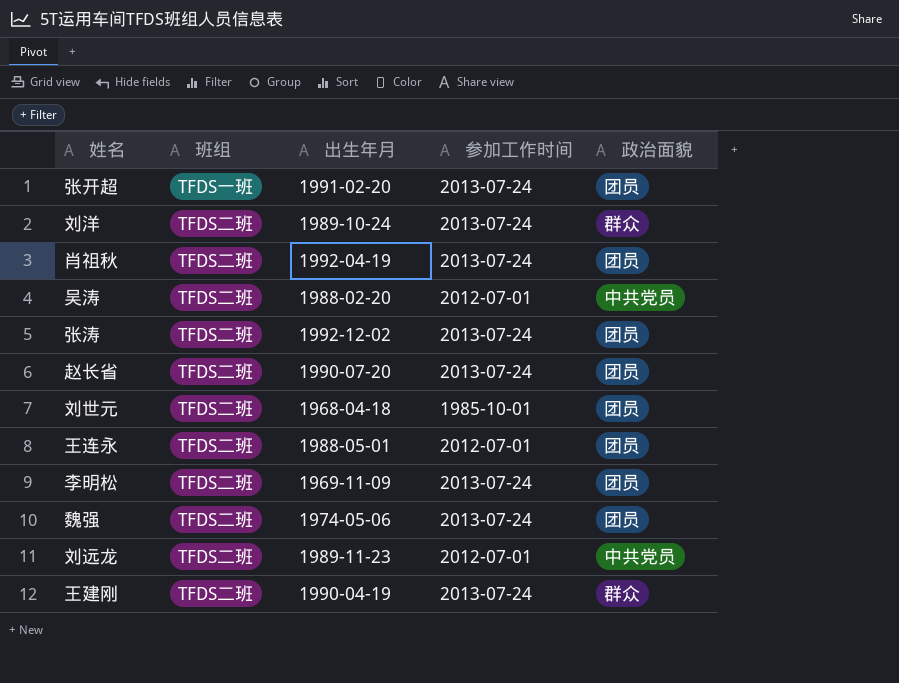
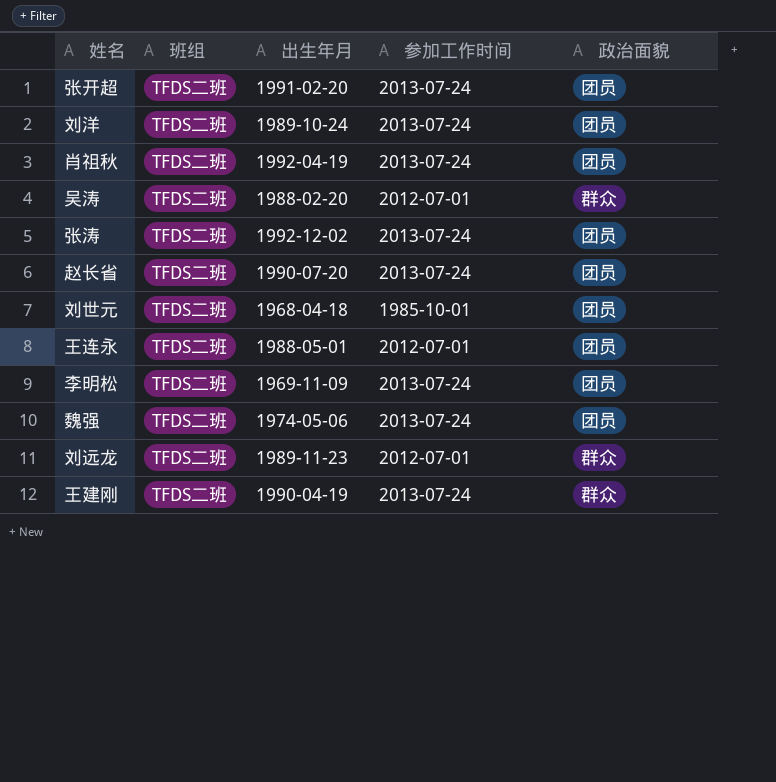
张开超 | 班组: TFDS一班 -> TFDS二班
刘洋 | 政治面貌: 群众 -> 团员
吴涛 | 政治面貌: 中共党员 -> 群众
刘远龙 | 政治面貌: 中共党员 -> 群众

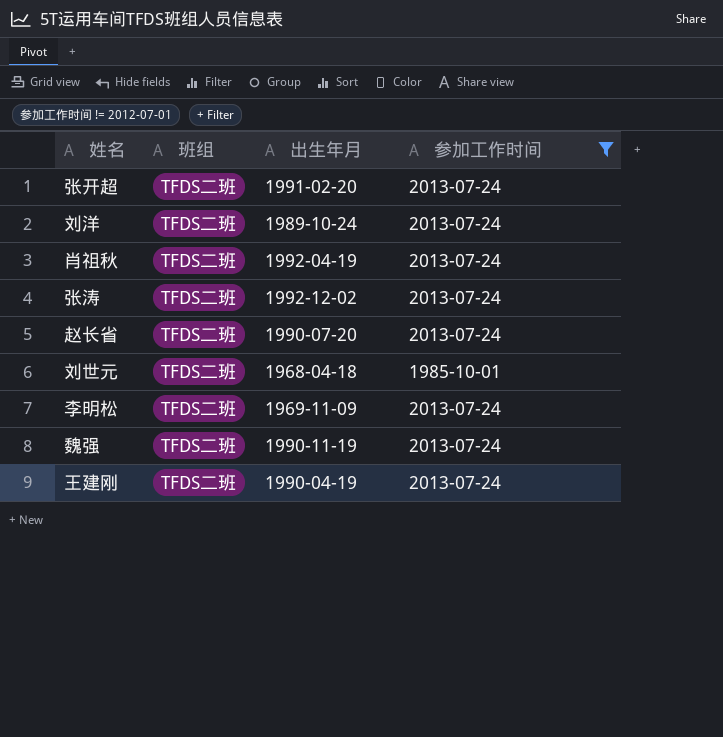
filter: none -> 参加工作时间 != 2012-07-01
column 政治面貌 | position: 5 -> none
魏强 | 出生年月: 1974-05-06 -> 1990-11-19

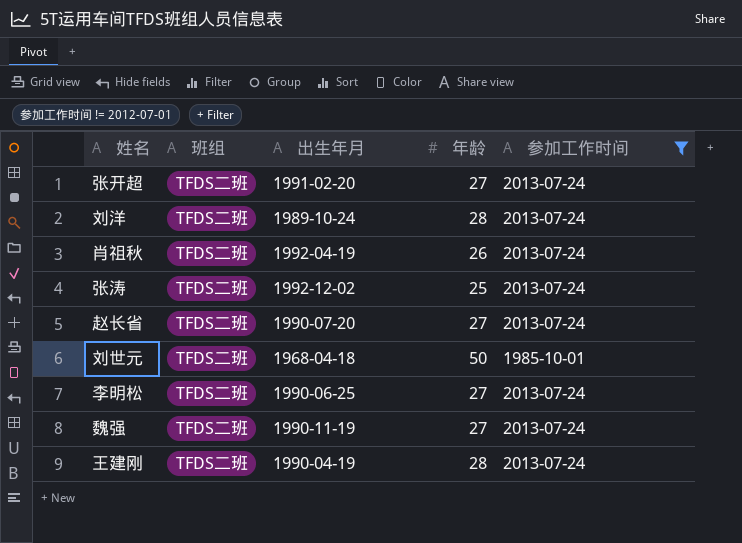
column 年龄 | position: none -> 4
李明松 | 出生年月: 1969-11-09 -> 1990-06-25

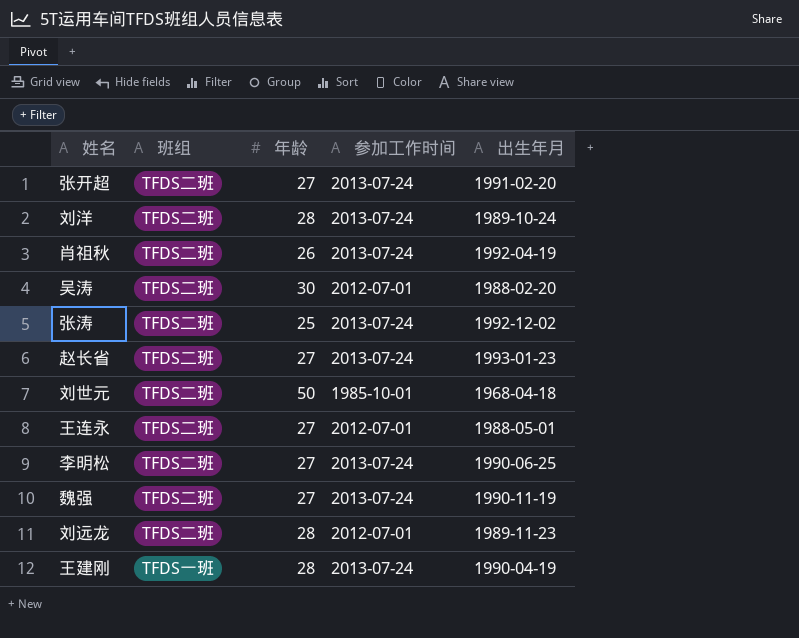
filter: 参加工作时间 != 2012-07-01 -> none
column 出生年月 | position: 3 -> 5
赵长省 | 出生年月: 1990-07-20 -> 1993-01-23
王建刚 | 班组: TFDS二班 -> TFDS一班

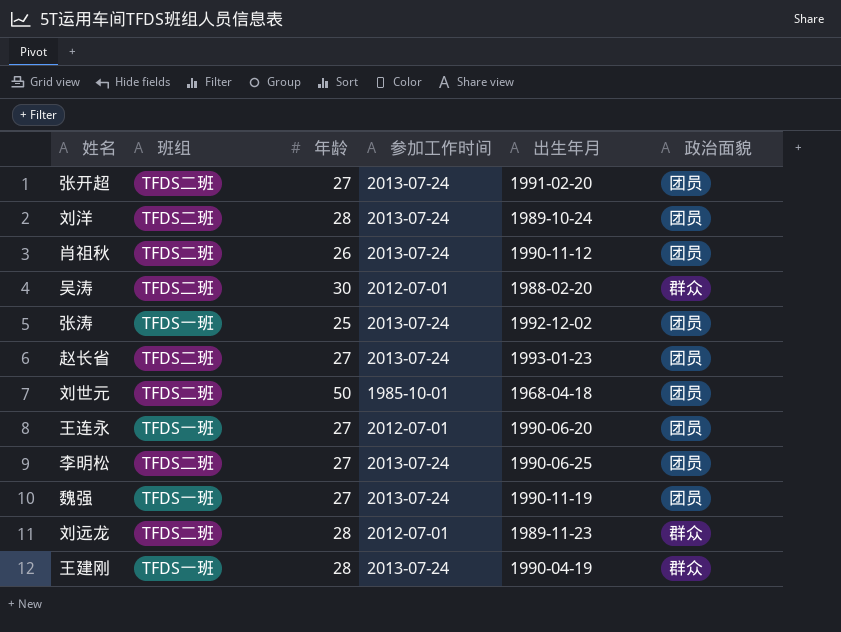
column 政治面貌 | position: none -> 6
肖祖秋 | 出生年月: 1992-04-19 -> 1990-11-12
张涛 | 班组: TFDS二班 -> TFDS一班
王连永 | 班组: TFDS二班 -> TFDS一班
王连永 | 出生年月: 1988-05-01 -> 1990-06-20
魏强 | 班组: TFDS二班 -> TFDS一班

